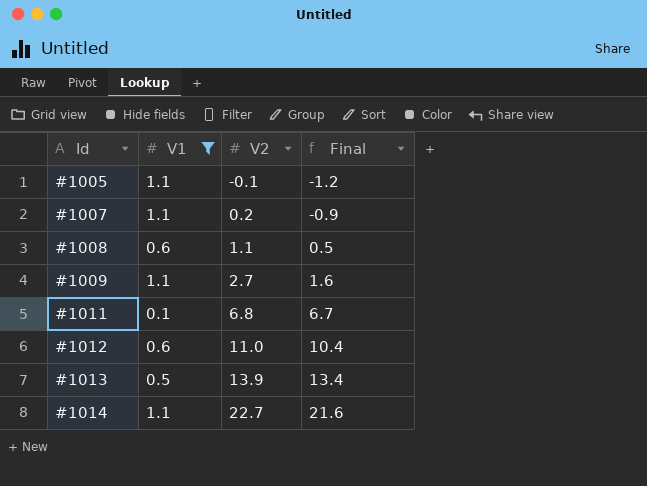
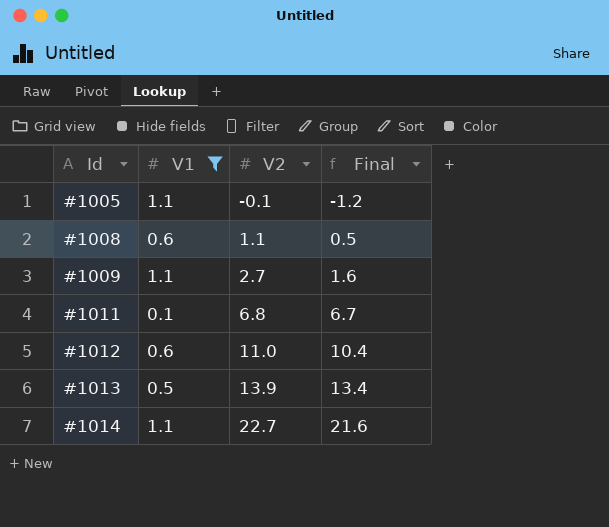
row #1007: 1.1 | 0.2 | -0.9 -> none

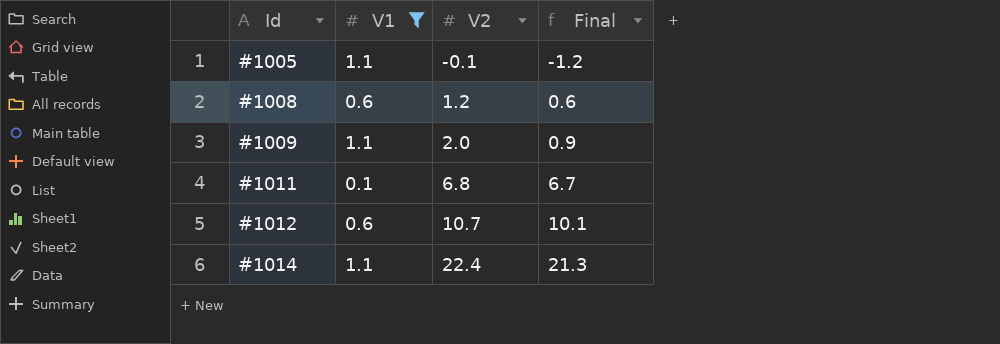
row #1013: 0.5 | 13.9 | 13.4 -> none
#1008 | V2: 1.1 -> 1.2
#1008 | Final: 0.5 -> 0.6
#1009 | V2: 2.7 -> 2.0
#1009 | Final: 1.6 -> 0.9
#1012 | V2: 11.0 -> 10.7
#1012 | Final: 10.4 -> 10.1
#1014 | V2: 22.7 -> 22.4
#1014 | Final: 21.6 -> 21.3

